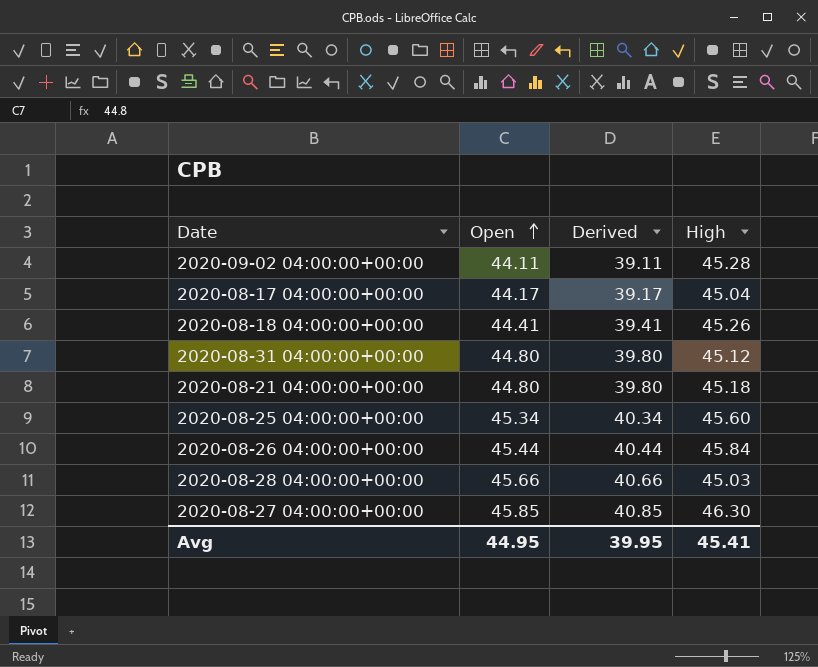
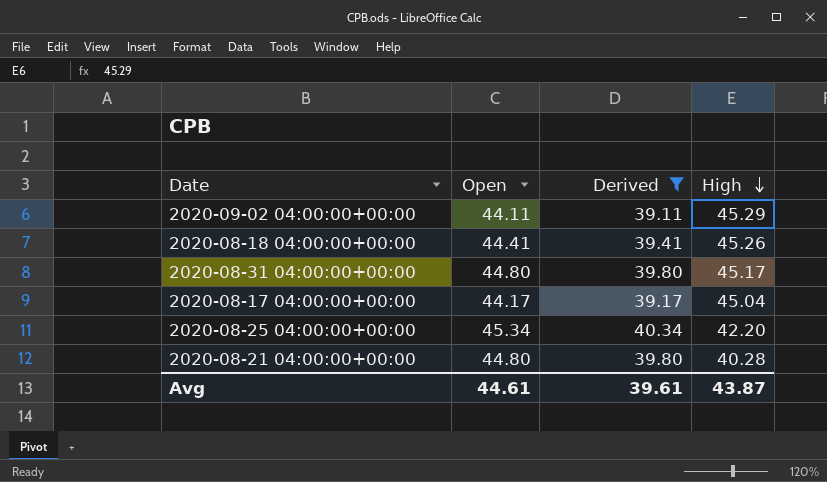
filter: none -> Derived <= 40.34
row order: Open ascending -> High descending
2020-09-02 04:00:00+00:00 | High: 45.28 -> 45.29
2020-08-31 04:00:00+00:00 | High: 45.12 -> 45.17
2020-08-25 04:00:00+00:00 | High: 45.60 -> 42.20
2020-08-21 04:00:00+00:00 | High: 45.18 -> 40.28
Avg | Open: 44.95 -> 44.61
Avg | Derived: 39.95 -> 39.61
Avg | High: 45.41 -> 43.87

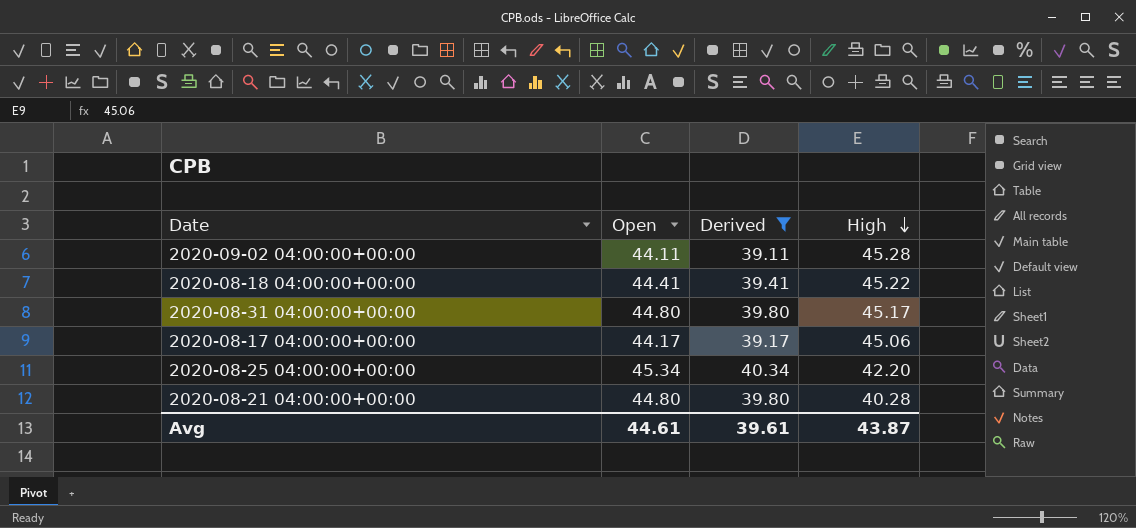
2020-09-02 04:00:00+00:00 | High: 45.29 -> 45.28
2020-08-18 04:00:00+00:00 | High: 45.26 -> 45.22
2020-08-17 04:00:00+00:00 | High: 45.04 -> 45.06

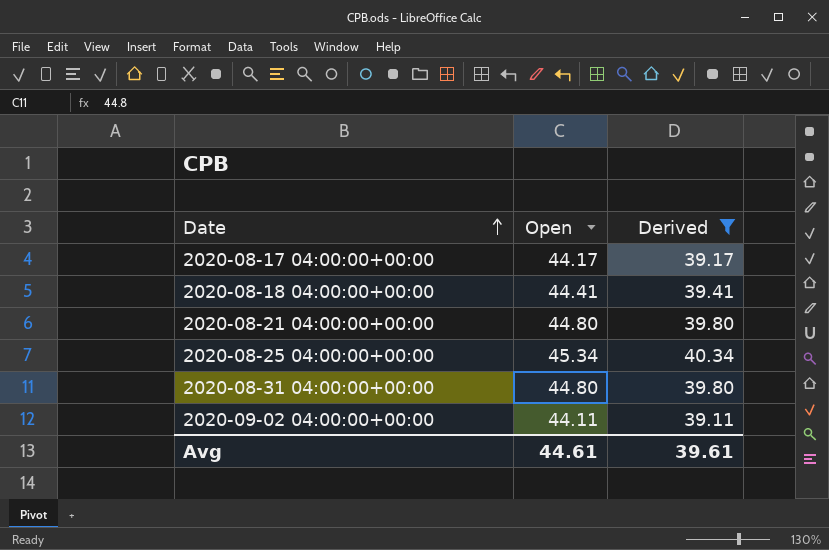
row order: High descending -> Date ascending
column High | position: 4 -> none

